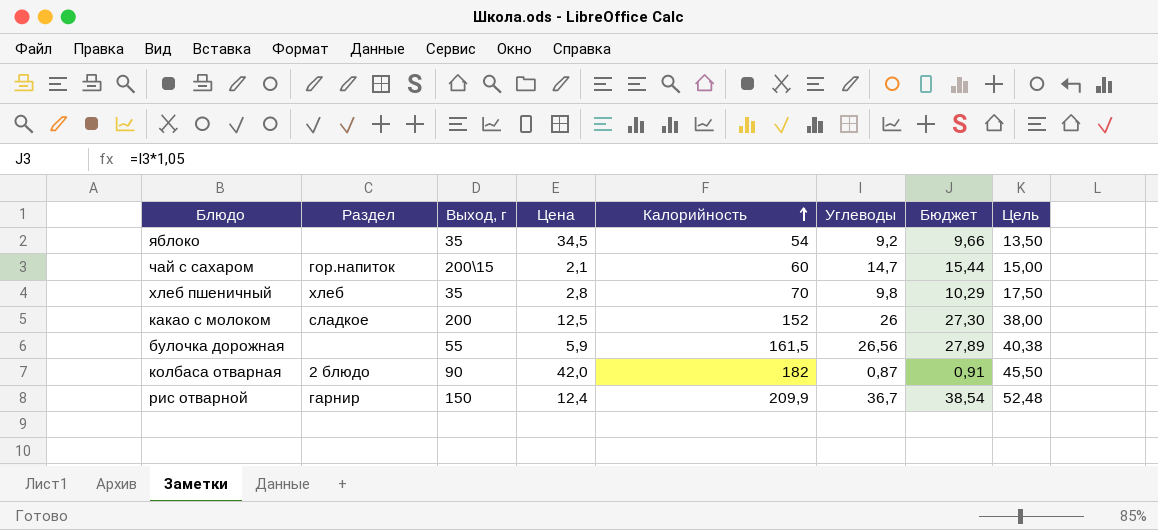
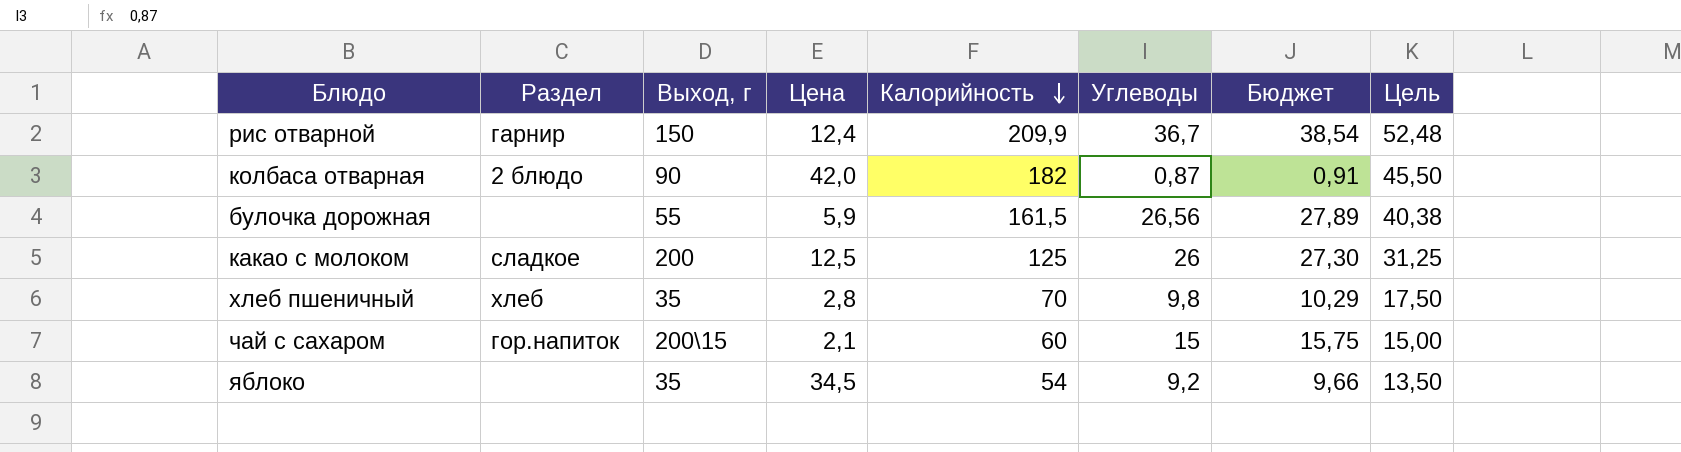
row order: Калорийность ascending -> Калорийность descending
какао с молоком | Калорийность: 152 -> 125
какао с молоком | Цель: 38,00 -> 31,25
чай с сахаром | Углеводы: 14,7 -> 15
чай с сахаром | Бюджет: 15,44 -> 15,75

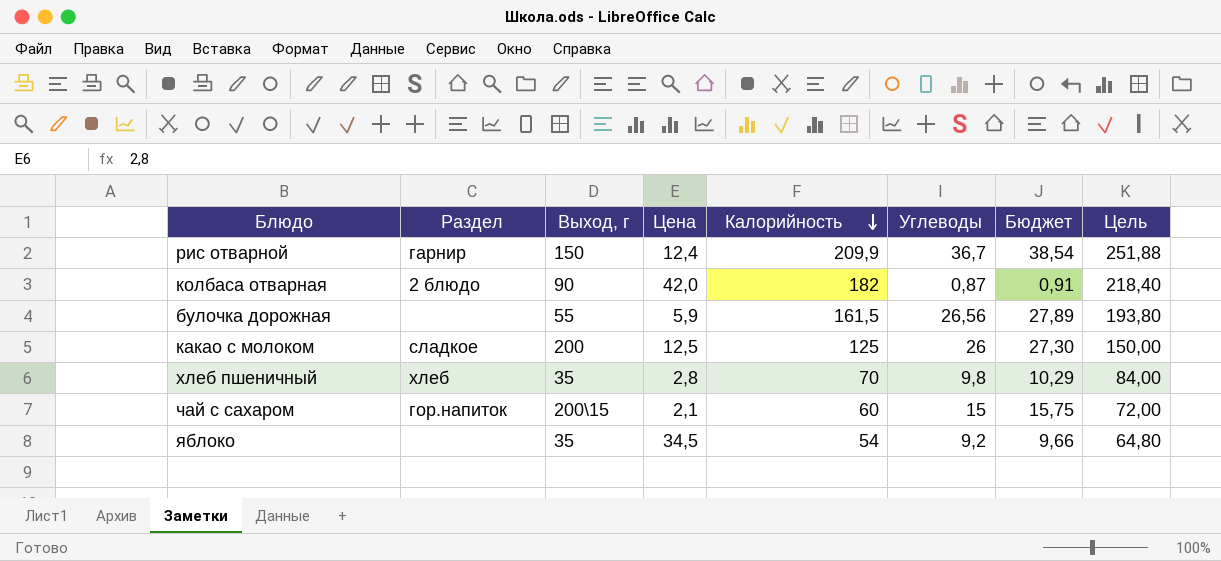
column Цель | formula: [Калорийность] * 0,25 -> [Калорийность] * 1,2

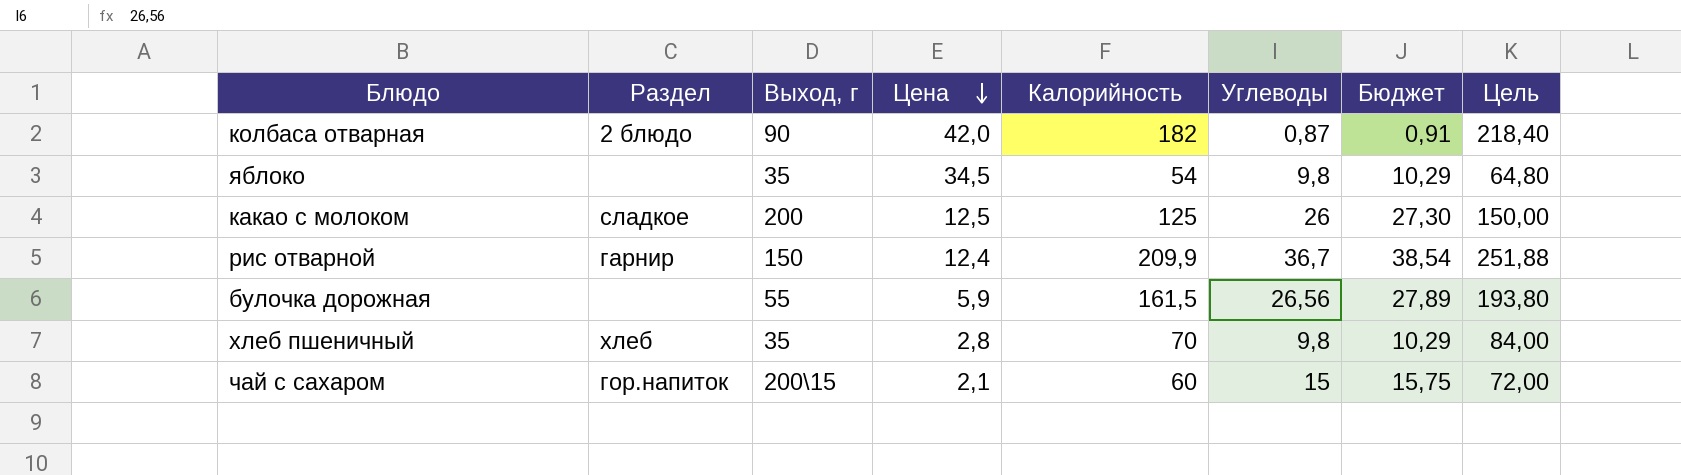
row order: Калорийность descending -> Цена descending
яблоко | Углеводы: 9,2 -> 9,8
яблоко | Бюджет: 9,66 -> 10,29

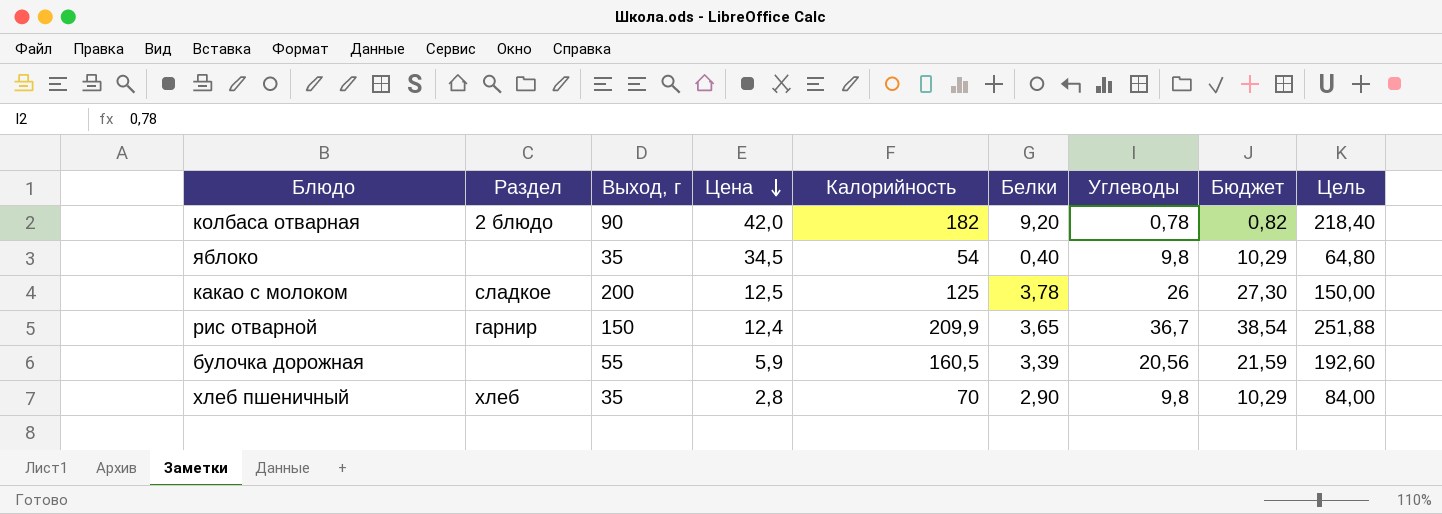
column Белки | position: none -> 6
row чай с сахаром: гор.напиток | 200\15 | 2,1 | 60 | 15 | 15,75 | 72,00 -> none
колбаса отварная | Углеводы: 0,87 -> 0,78
колбаса отварная | Бюджет: 0,91 -> 0,82
булочка дорожная | Калорийность: 161,5 -> 160,5
булочка дорожная | Углеводы: 26,56 -> 20,56
булочка дорожная | Бюджет: 27,89 -> 21,59
булочка дорожная | Цель: 193,80 -> 192,60

